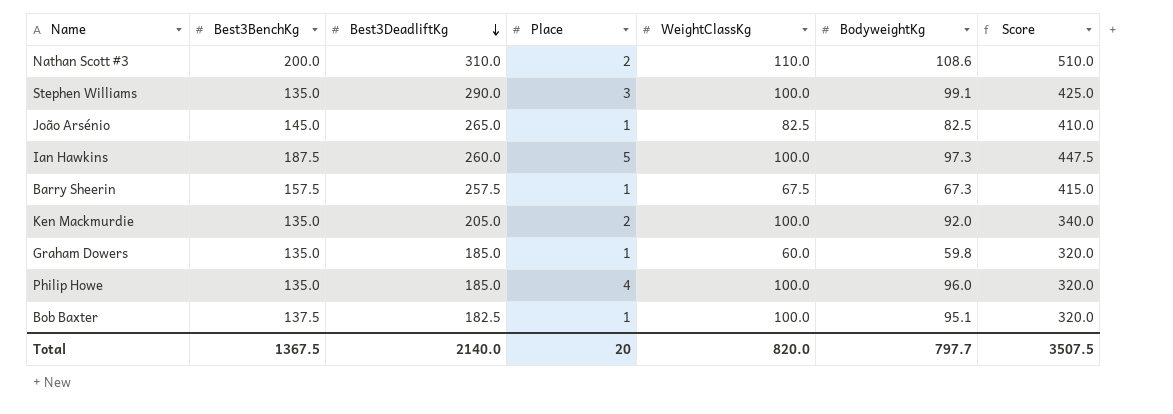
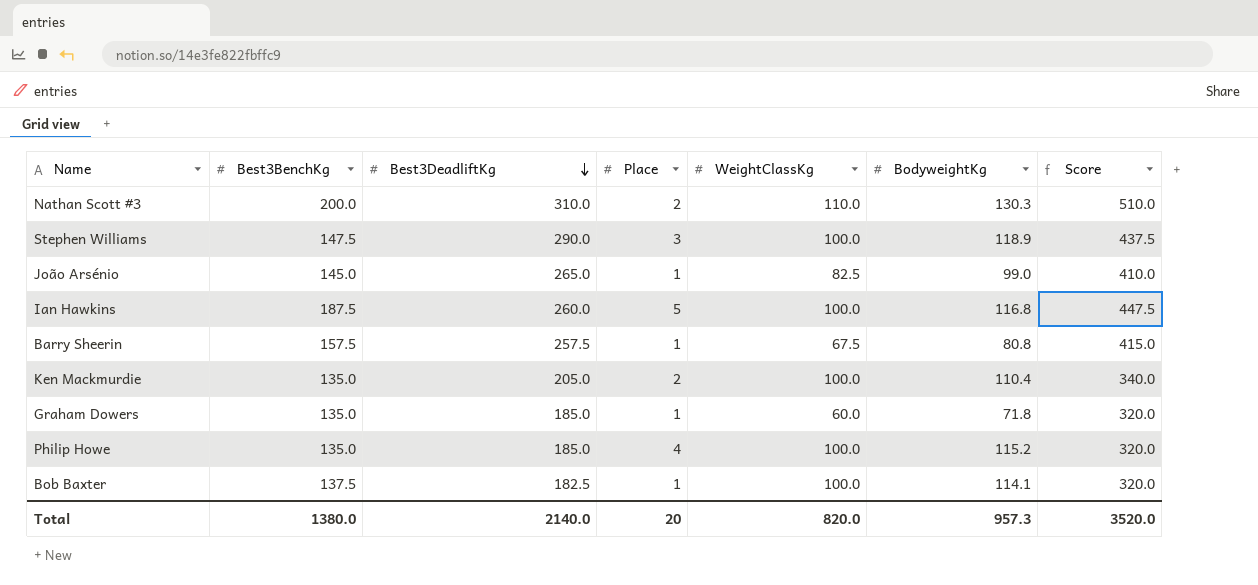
Nathan Scott #3 | BodyweightKg: 108.6 -> 130.3
Stephen Williams | Best3BenchKg: 135.0 -> 147.5
Stephen Williams | BodyweightKg: 99.1 -> 118.9
Stephen Williams | Score: 425.0 -> 437.5
João Arsénio | BodyweightKg: 82.5 -> 99.0
Ian Hawkins | BodyweightKg: 97.3 -> 116.8
Barry Sheerin | BodyweightKg: 67.3 -> 80.8
Ken Mackmurdie | BodyweightKg: 92.0 -> 110.4
Graham Dowers | BodyweightKg: 59.8 -> 71.8
Philip Howe | BodyweightKg: 96.0 -> 115.2
Bob Baxter | BodyweightKg: 95.1 -> 114.1
Total | Best3BenchKg: 1367.5 -> 1380.0
Total | BodyweightKg: 797.7 -> 957.3
Total | Score: 3507.5 -> 3520.0

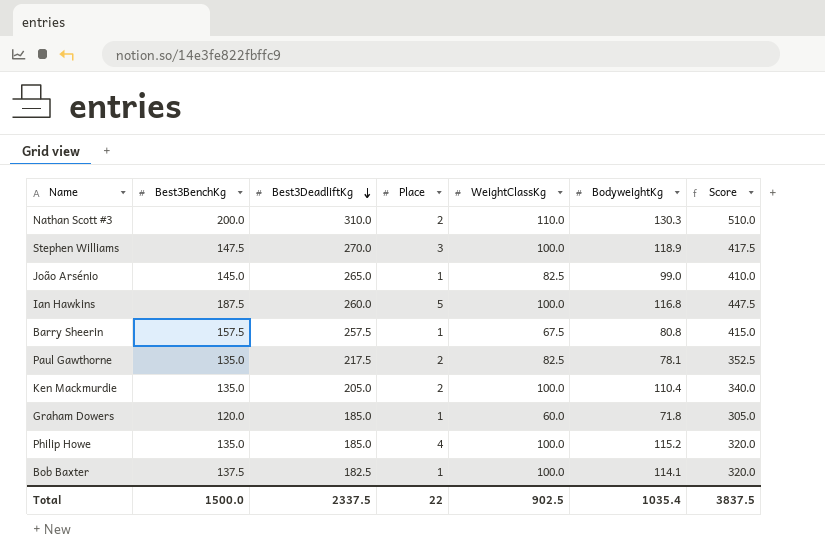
Stephen Williams | Best3DeadliftKg: 290.0 -> 270.0
Stephen Williams | Score: 437.5 -> 417.5
row Paul Gawthorne: none -> 135.0 | 217.5 | 2 | 82.5 | 78.1 | 352.5
Graham Dowers | Best3BenchKg: 135.0 -> 120.0
Graham Dowers | Score: 320.0 -> 305.0
Total | Best3BenchKg: 1380.0 -> 1500.0
Total | Best3DeadliftKg: 2140.0 -> 2337.5
Total | Place: 20 -> 22
Total | WeightClassKg: 820.0 -> 902.5
Total | BodyweightKg: 957.3 -> 1035.4
Total | Score: 3520.0 -> 3837.5

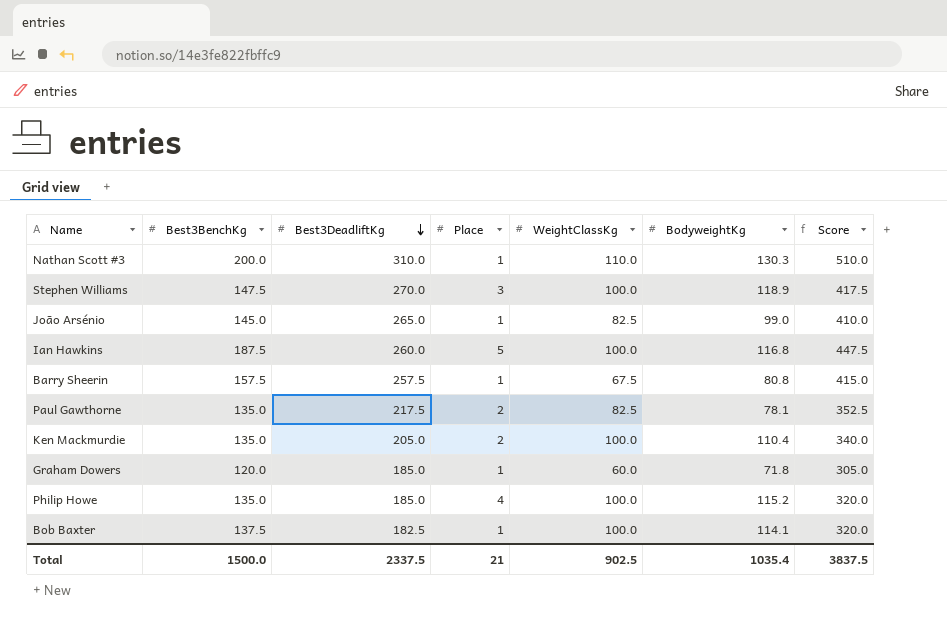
Nathan Scott #3 | Place: 2 -> 1
Total | Place: 22 -> 21

